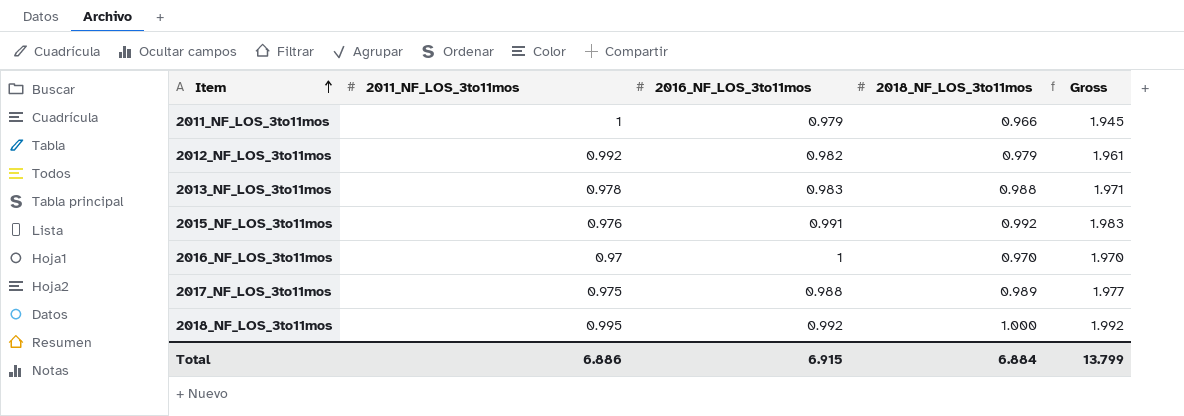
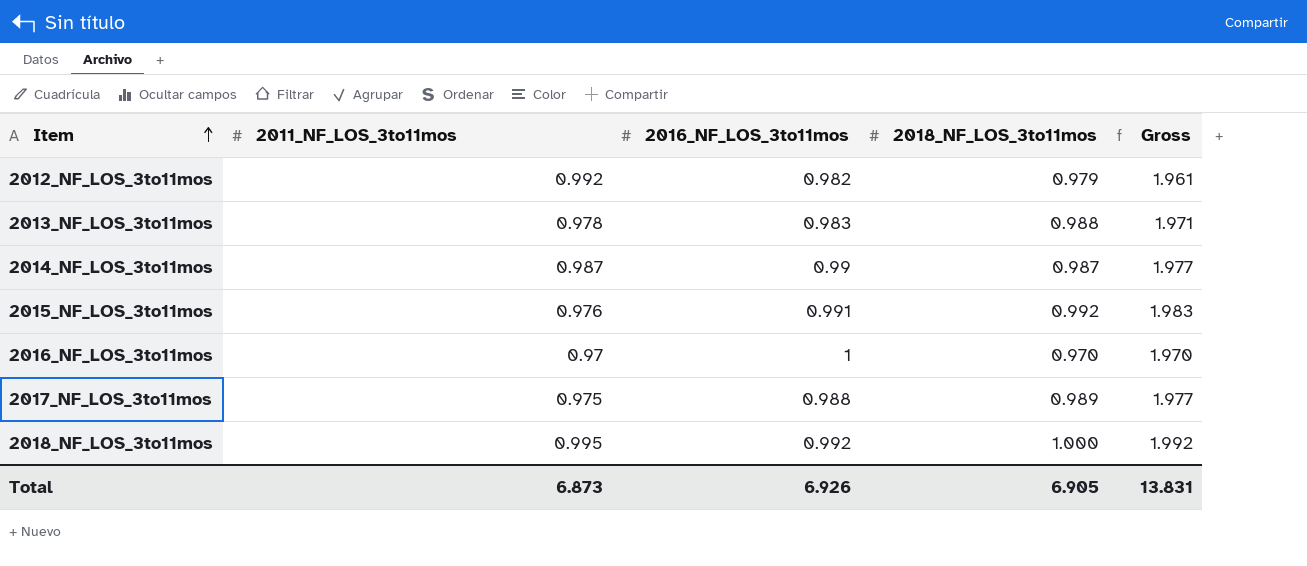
row 2011_NF_LOS_3to11mos: 1 | 0.979 | 0.966 | 1.945 -> none
row 2014_NF_LOS_3to11mos: none -> 0.987 | 0.99 | 0.987 | 1.977
Total | 2011_NF_LOS_3to11mos: 6.886 -> 6.873
Total | 2016_NF_LOS_3to11mos: 6.915 -> 6.926
Total | 2018_NF_LOS_3to11mos: 6.884 -> 6.905
Total | Gross: 13.799 -> 13.831

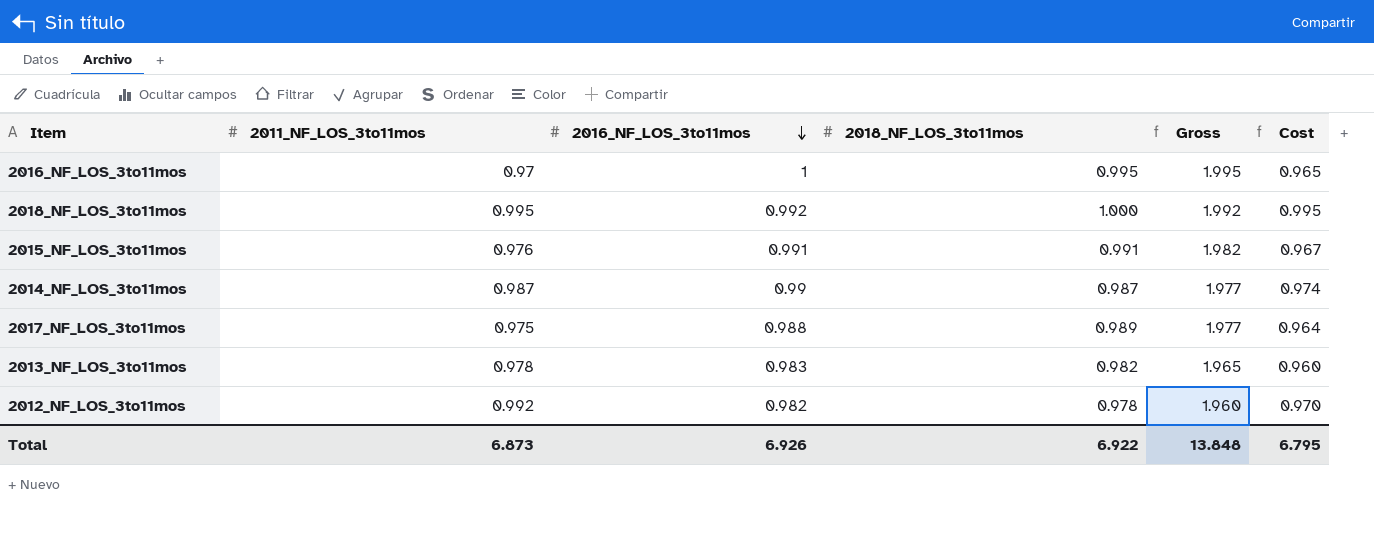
row order: Item ascending -> 2016_NF_LOS_3to11mos descending
column Cost | formula: none -> [2011_NF_LOS_3to11mos] * [2018_NF_LOS_3to11mos]
2016_NF_LOS_3to11mos | 2018_NF_LOS_3to11mos: 0.970 -> 0.995
2016_NF_LOS_3to11mos | Gross: 1.970 -> 1.995
2015_NF_LOS_3to11mos | 2018_NF_LOS_3to11mos: 0.992 -> 0.991
2015_NF_LOS_3to11mos | Gross: 1.983 -> 1.982
2013_NF_LOS_3to11mos | 2018_NF_LOS_3to11mos: 0.988 -> 0.982
2013_NF_LOS_3to11mos | Gross: 1.971 -> 1.965
2012_NF_LOS_3to11mos | 2018_NF_LOS_3to11mos: 0.979 -> 0.978
2012_NF_LOS_3to11mos | Gross: 1.961 -> 1.960
Total | 2018_NF_LOS_3to11mos: 6.905 -> 6.922
Total | Gross: 13.831 -> 13.848

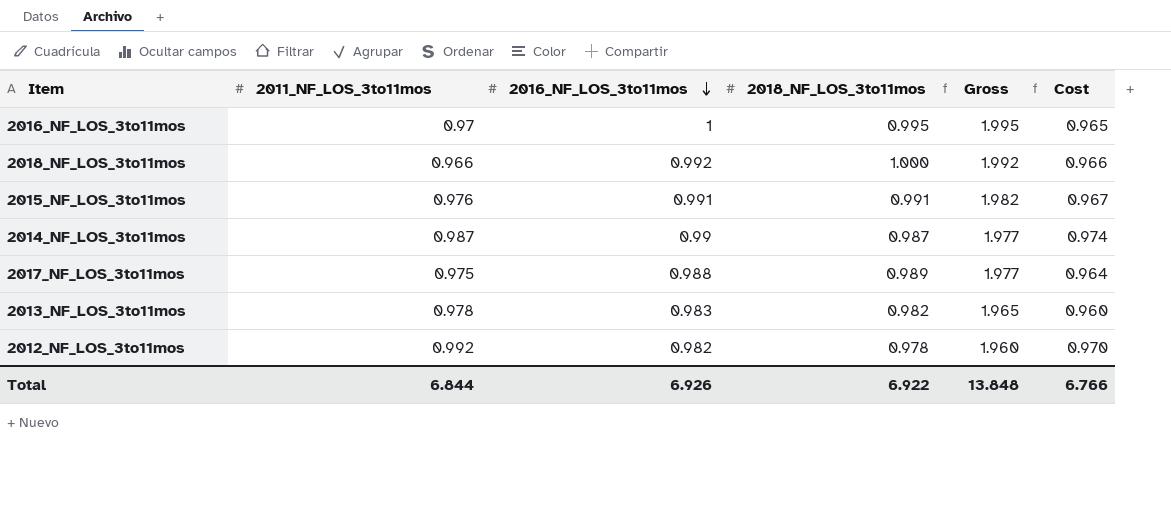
2018_NF_LOS_3to11mos | 2011_NF_LOS_3to11mos: 0.995 -> 0.966
2018_NF_LOS_3to11mos | Cost: 0.995 -> 0.966
Total | 2011_NF_LOS_3to11mos: 6.873 -> 6.844
Total | Cost: 6.795 -> 6.766

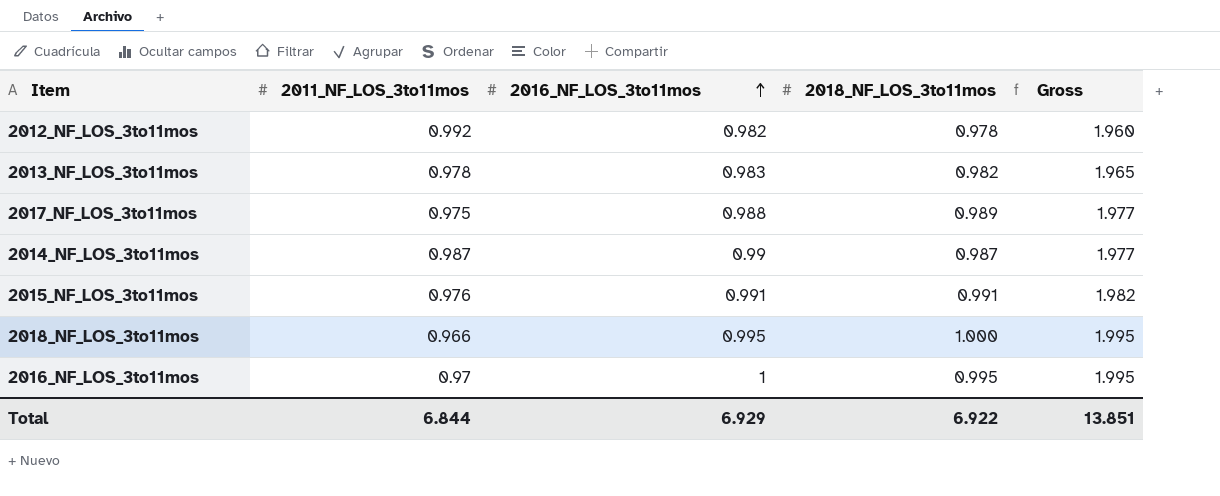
row order: 2016_NF_LOS_3to11mos descending -> 2016_NF_LOS_3to11mos ascending
column Cost | formula: [2011_NF_LOS_3to11mos] * [2018_NF_LOS_3to11mos] -> none
2018_NF_LOS_3to11mos | 2016_NF_LOS_3to11mos: 0.992 -> 0.995
2018_NF_LOS_3to11mos | Gross: 1.992 -> 1.995
Total | 2016_NF_LOS_3to11mos: 6.926 -> 6.929
Total | Gross: 13.848 -> 13.851

